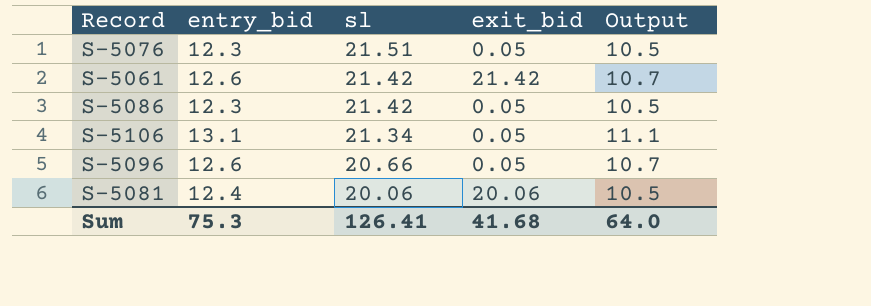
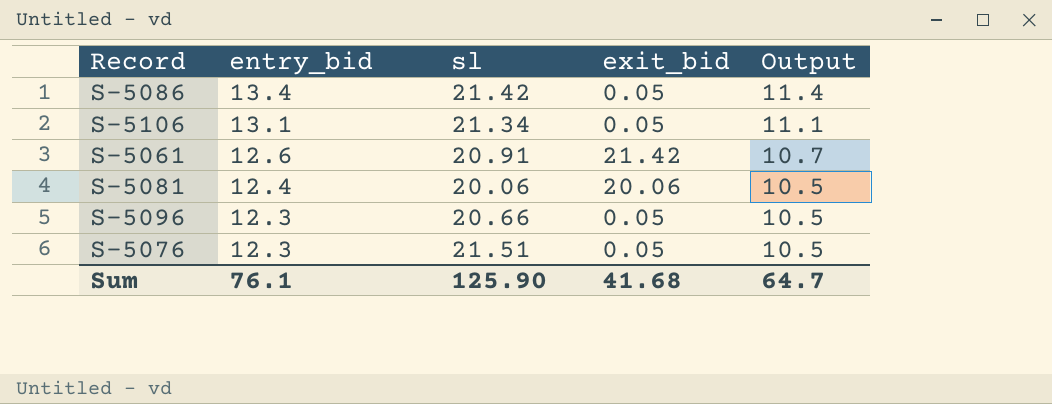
row order: sl descending -> entry_bid descending
S-5086 | entry_bid: 12.3 -> 13.4
S-5086 | Output: 10.5 -> 11.4
S-5061 | sl: 21.42 -> 20.91
S-5096 | entry_bid: 12.6 -> 12.3
S-5096 | Output: 10.7 -> 10.5
Sum | entry_bid: 75.3 -> 76.1
Sum | sl: 126.41 -> 125.90
Sum | Output: 64.0 -> 64.7

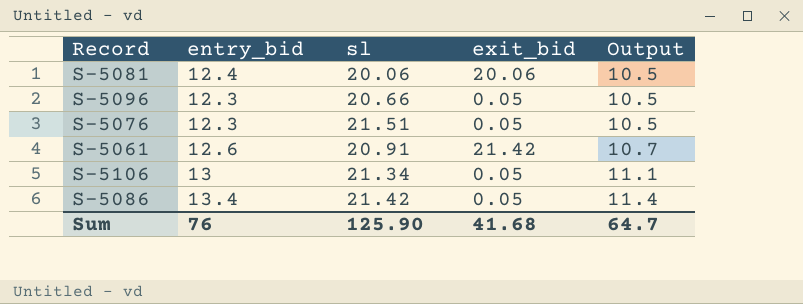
row order: entry_bid descending -> Output ascending
S-5106 | entry_bid: 13.1 -> 13
Sum | entry_bid: 76.1 -> 76

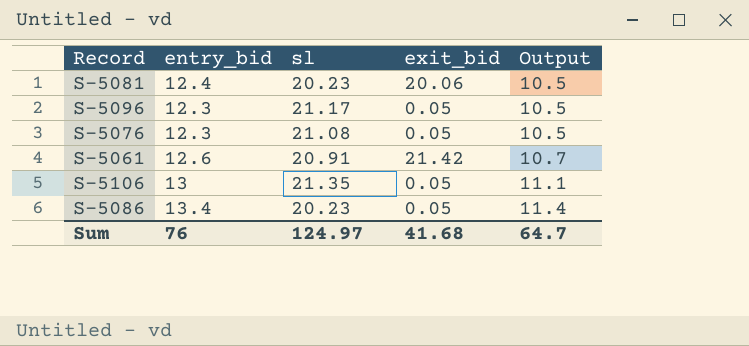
S-5081 | sl: 20.06 -> 20.23
S-5096 | sl: 20.66 -> 21.17
S-5076 | sl: 21.51 -> 21.08
S-5106 | sl: 21.34 -> 21.35
S-5086 | sl: 21.42 -> 20.23
Sum | sl: 125.90 -> 124.97

